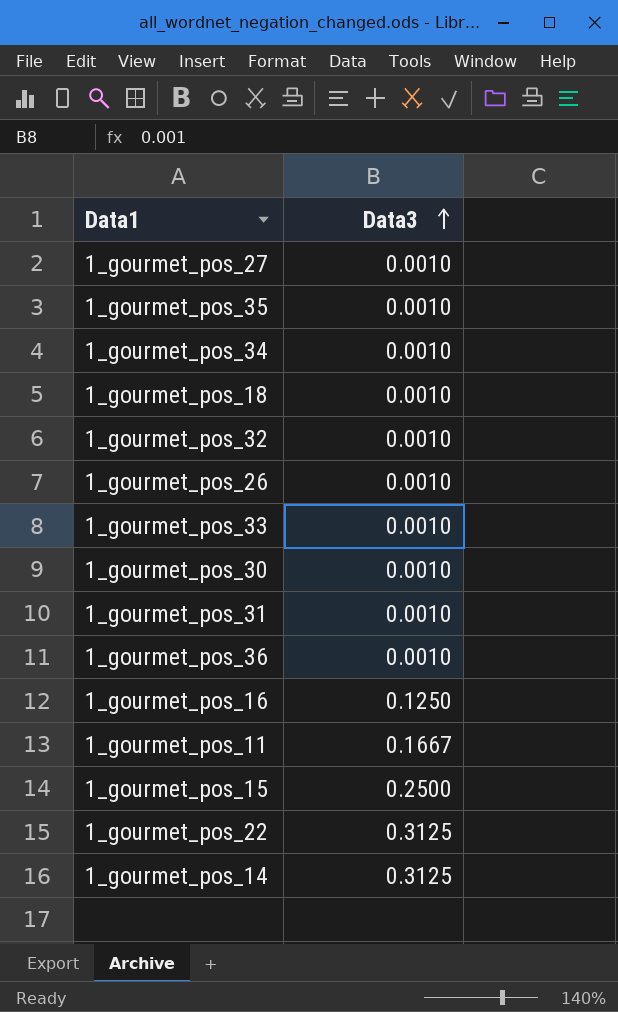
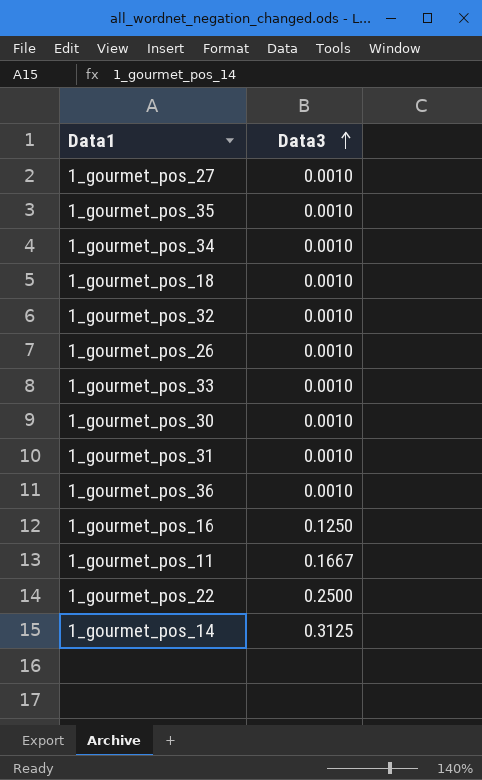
row 1_gourmet_pos_15: 0.2500 -> none
1_gourmet_pos_22 | Data3: 0.3125 -> 0.2500

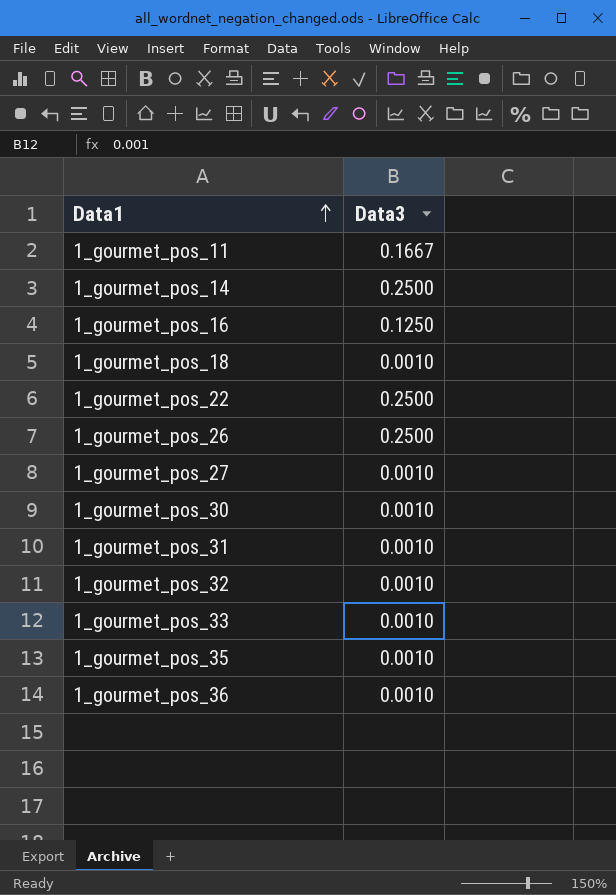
row order: Data3 ascending -> Data1 ascending
row 1_gourmet_pos_34: 0.0010 -> none
1_gourmet_pos_14 | Data3: 0.3125 -> 0.2500
1_gourmet_pos_26 | Data3: 0.0010 -> 0.2500

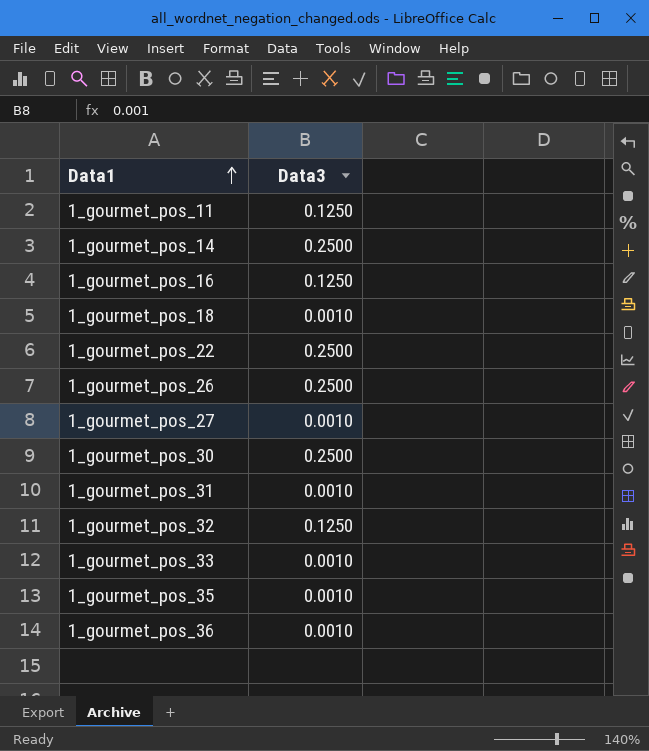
1_gourmet_pos_11 | Data3: 0.1667 -> 0.1250
1_gourmet_pos_30 | Data3: 0.0010 -> 0.2500
1_gourmet_pos_32 | Data3: 0.0010 -> 0.1250

